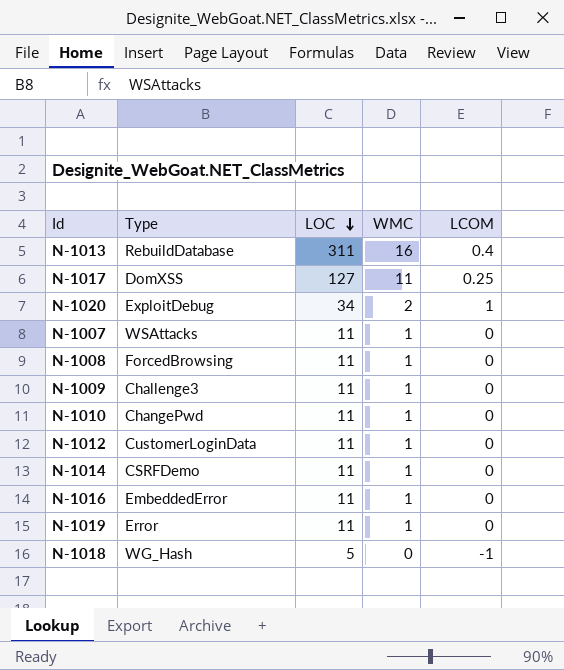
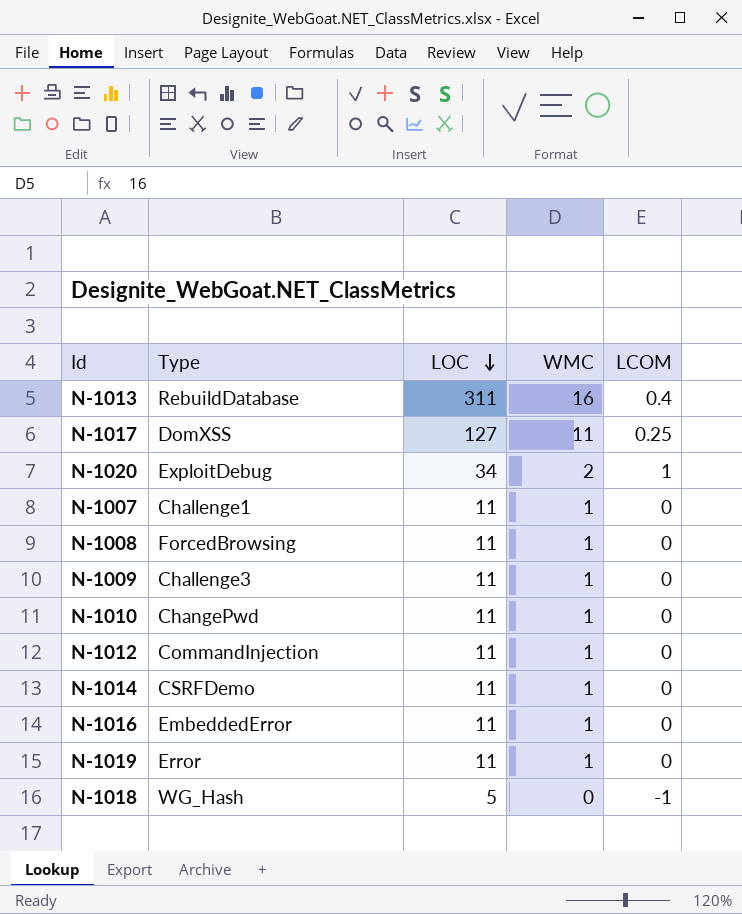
N-1007 | Type: WSAttacks -> Challenge1
N-1012 | Type: CustomerLoginData -> CommandInjection

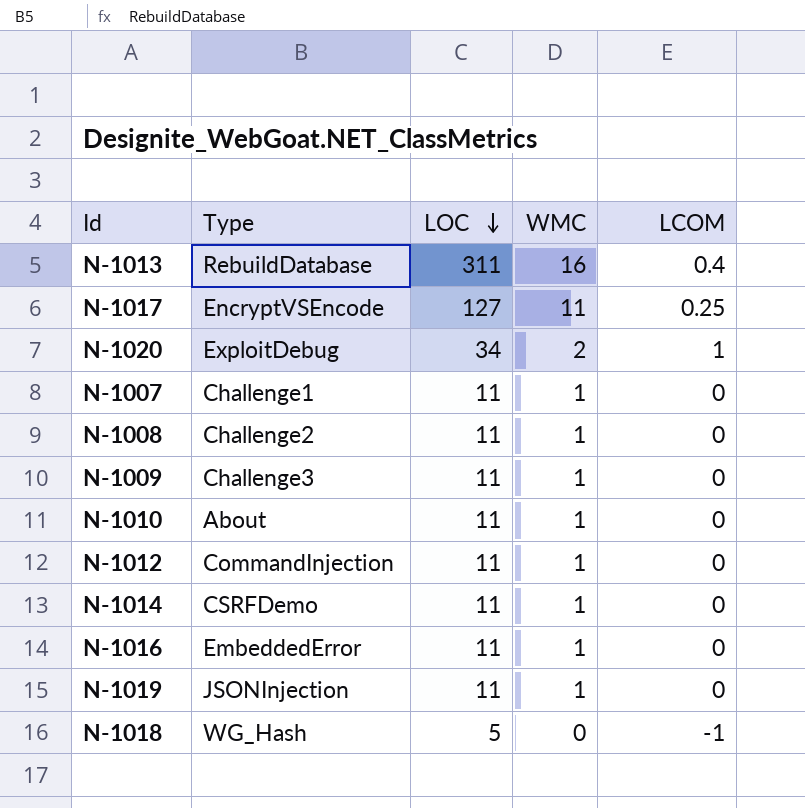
N-1017 | Type: DomXSS -> EncryptVSEncode
N-1008 | Type: ForcedBrowsing -> Challenge2
N-1010 | Type: ChangePwd -> About
N-1019 | Type: Error -> JSONInjection

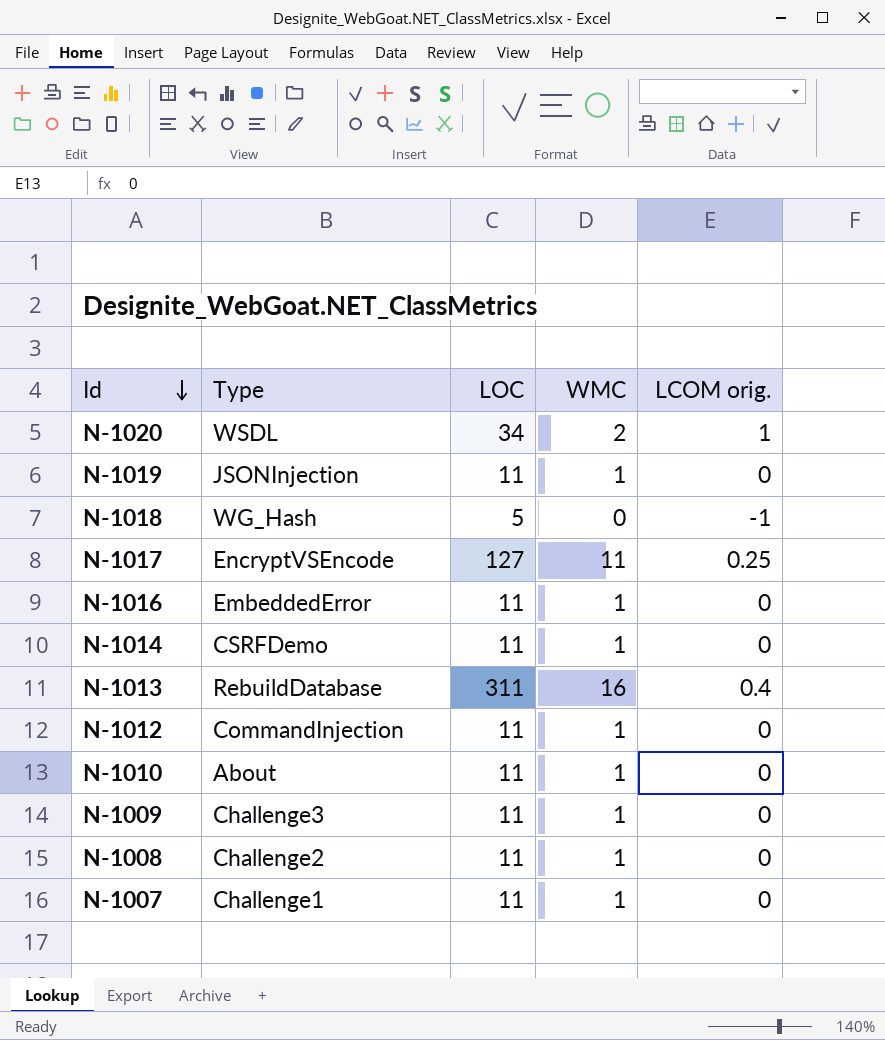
row order: LOC descending -> Id descending
column name: LCOM -> LCOM orig.
N-1020 | Type: ExploitDebug -> WSDL

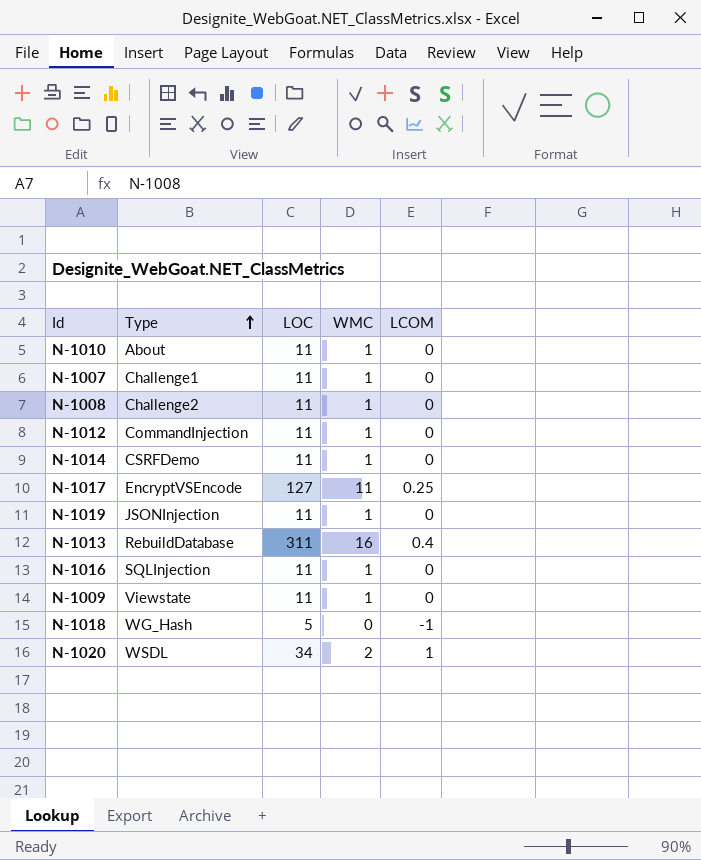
row order: Id descending -> Type ascending
column name: LCOM orig. -> LCOM
N-1016 | Type: EmbeddedError -> SQLInjection
N-1009 | Type: Challenge3 -> Viewstate

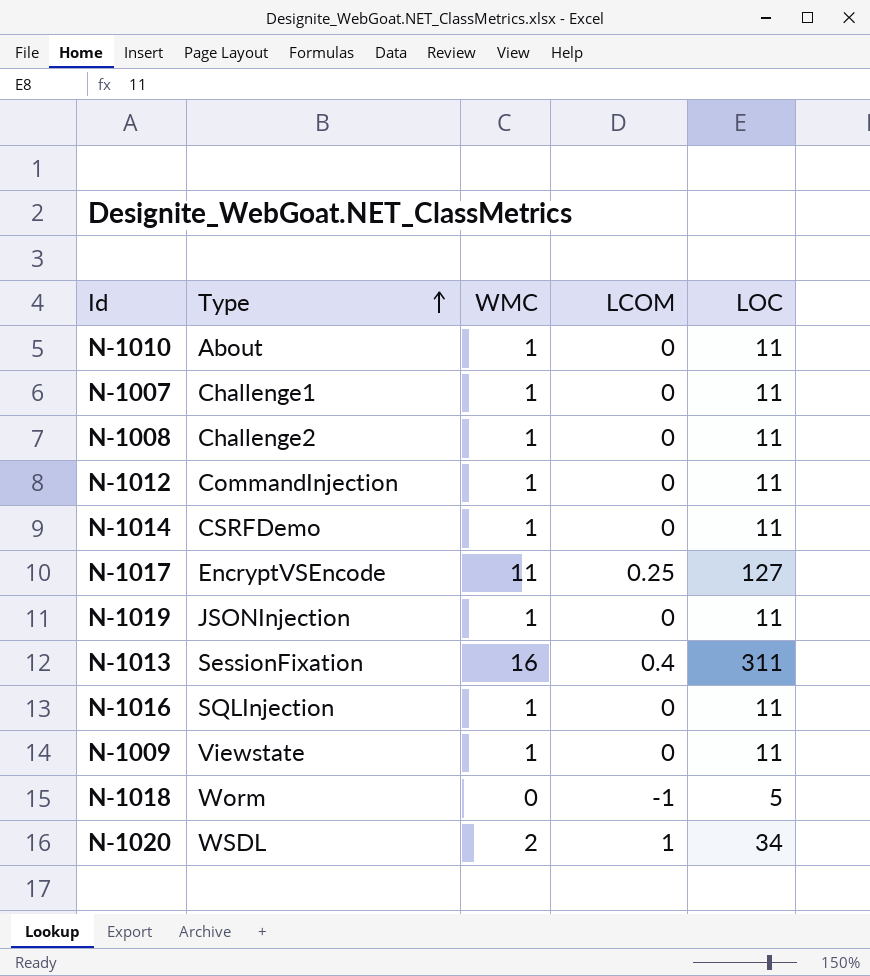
column LOC | position: 3 -> 5
N-1013 | Type: RebuildDatabase -> SessionFixation
N-1018 | Type: WG_Hash -> Worm

